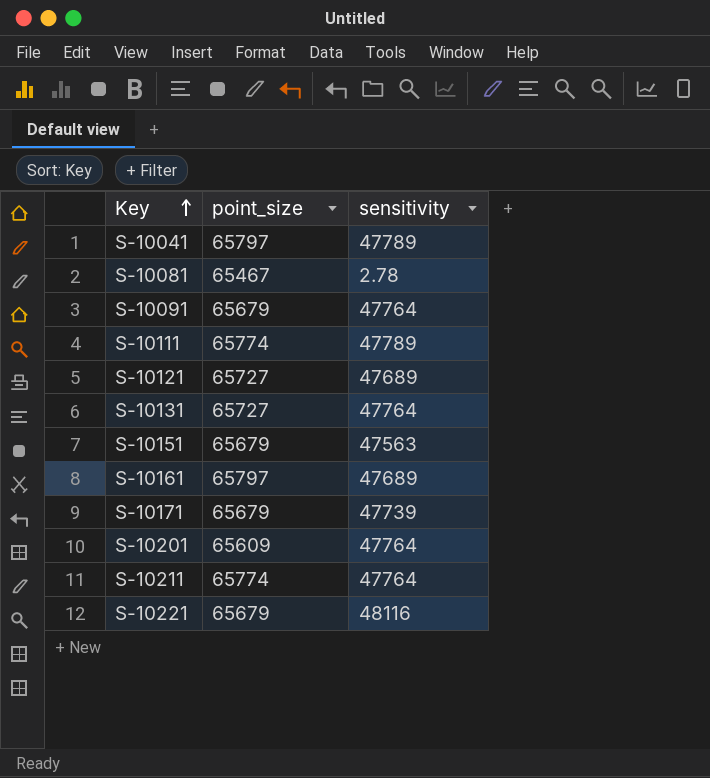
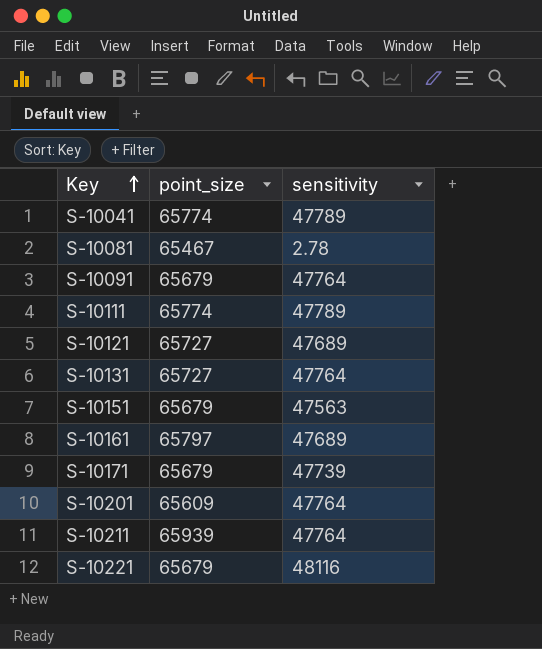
S-10041 | point_size: 65797 -> 65774
S-10211 | point_size: 65774 -> 65939

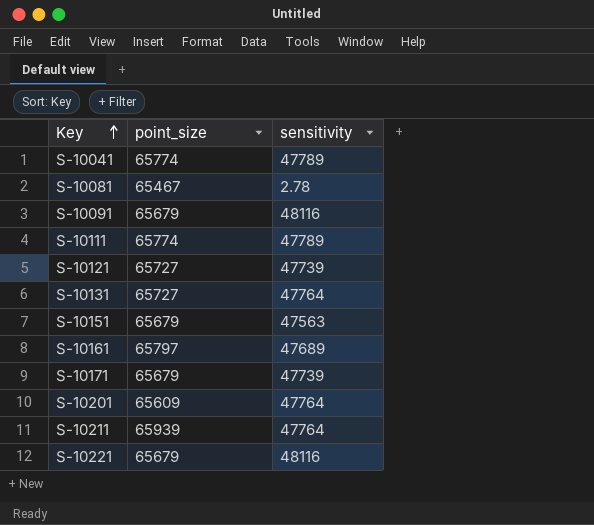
S-10091 | sensitivity: 47764 -> 48116
S-10121 | sensitivity: 47689 -> 47739

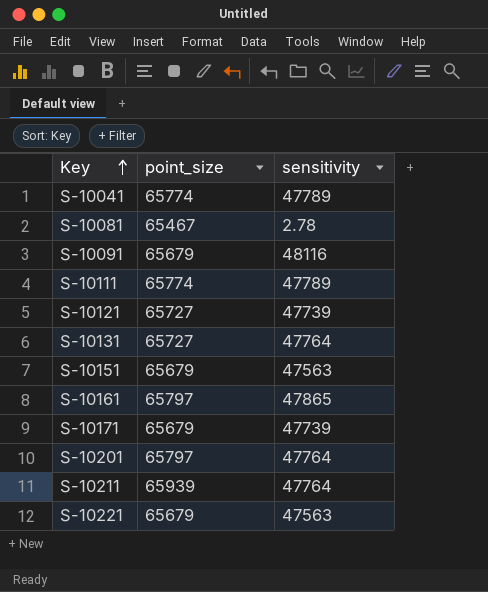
S-10161 | sensitivity: 47689 -> 47865
S-10201 | point_size: 65609 -> 65797
S-10221 | sensitivity: 48116 -> 47563

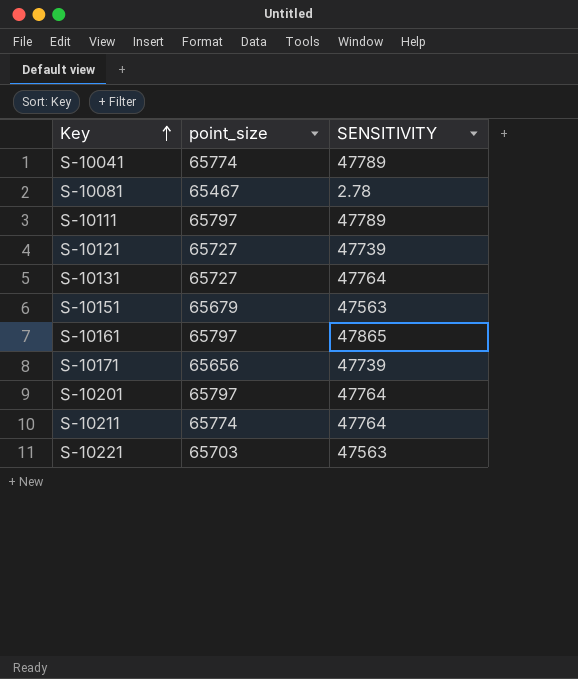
column name: sensitivity -> SENSITIVITY
row S-10091: 65679 | 48116 -> none
S-10111 | point_size: 65774 -> 65797
S-10171 | point_size: 65679 -> 65656
S-10211 | point_size: 65939 -> 65774
S-10221 | point_size: 65679 -> 65703

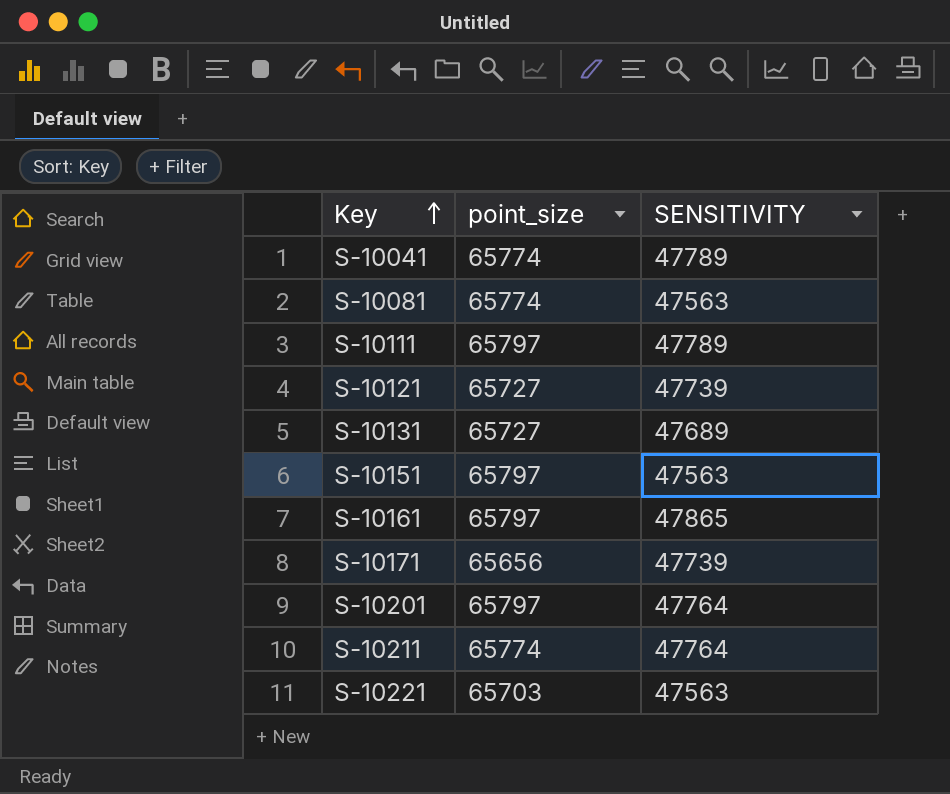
S-10081 | point_size: 65467 -> 65774
S-10081 | SENSITIVITY: 2.78 -> 47563
S-10131 | SENSITIVITY: 47764 -> 47689
S-10151 | point_size: 65679 -> 65797

